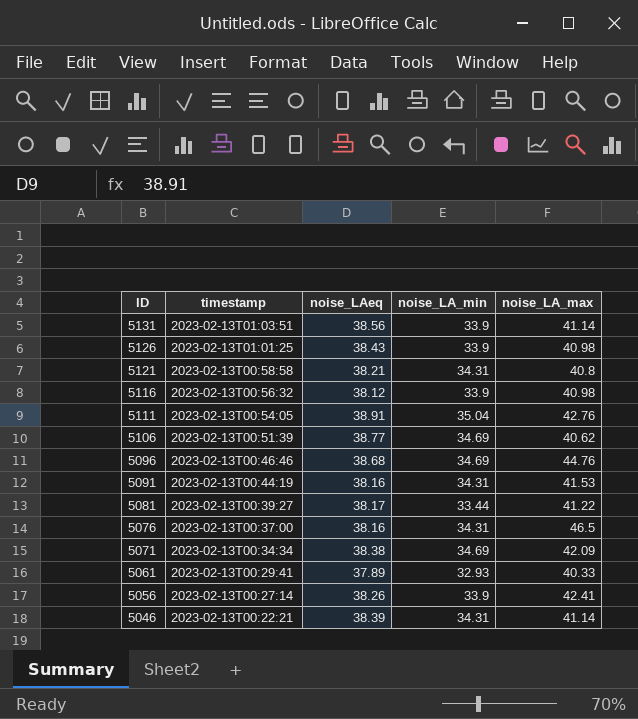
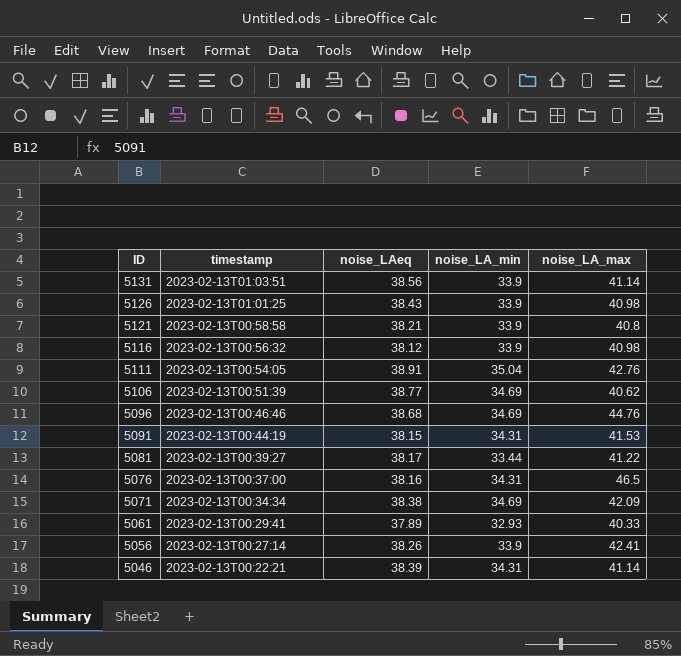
5121 | noise_LA_min: 34.31 -> 33.9
5091 | noise_LAeq: 38.16 -> 38.15

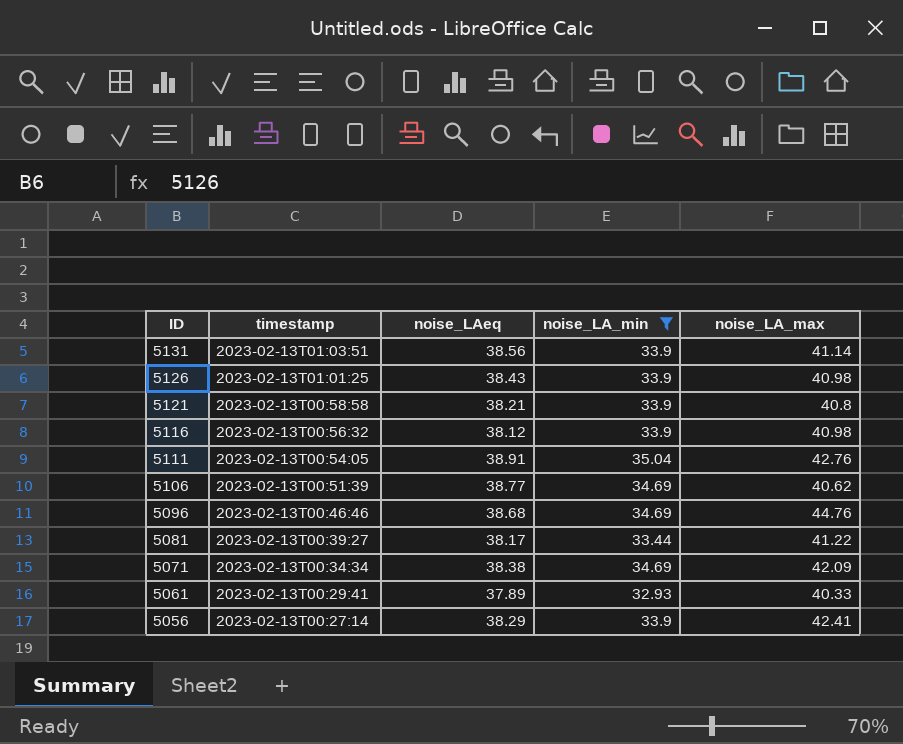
filter: none -> noise_LA_min != 34.31
5056 | noise_LAeq: 38.26 -> 38.29

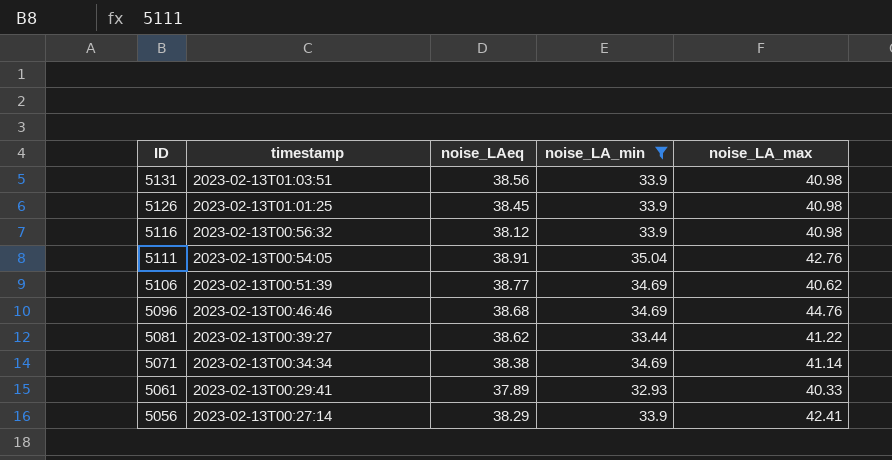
row 5121: 2023-02-13T00:58:58 | 38.21 | 33.9 | 40.8 -> none
5131 | noise_LA_max: 41.14 -> 40.98
5126 | noise_LAeq: 38.43 -> 38.45
5081 | noise_LAeq: 38.17 -> 38.62
5071 | noise_LA_max: 42.09 -> 41.14

